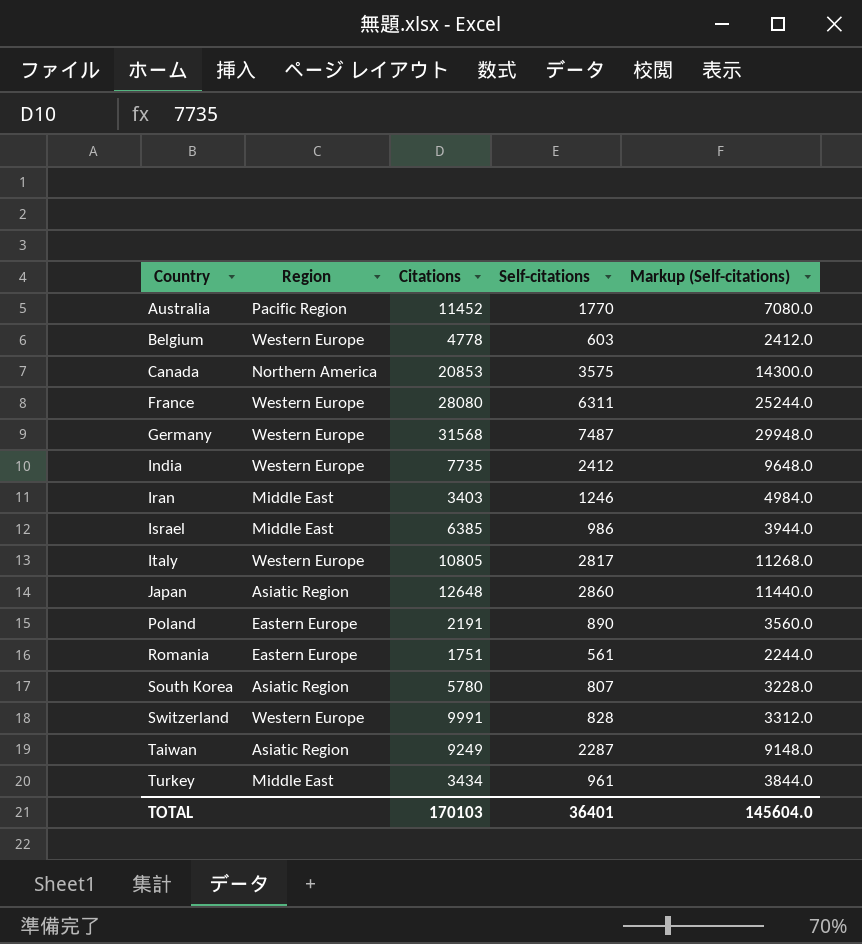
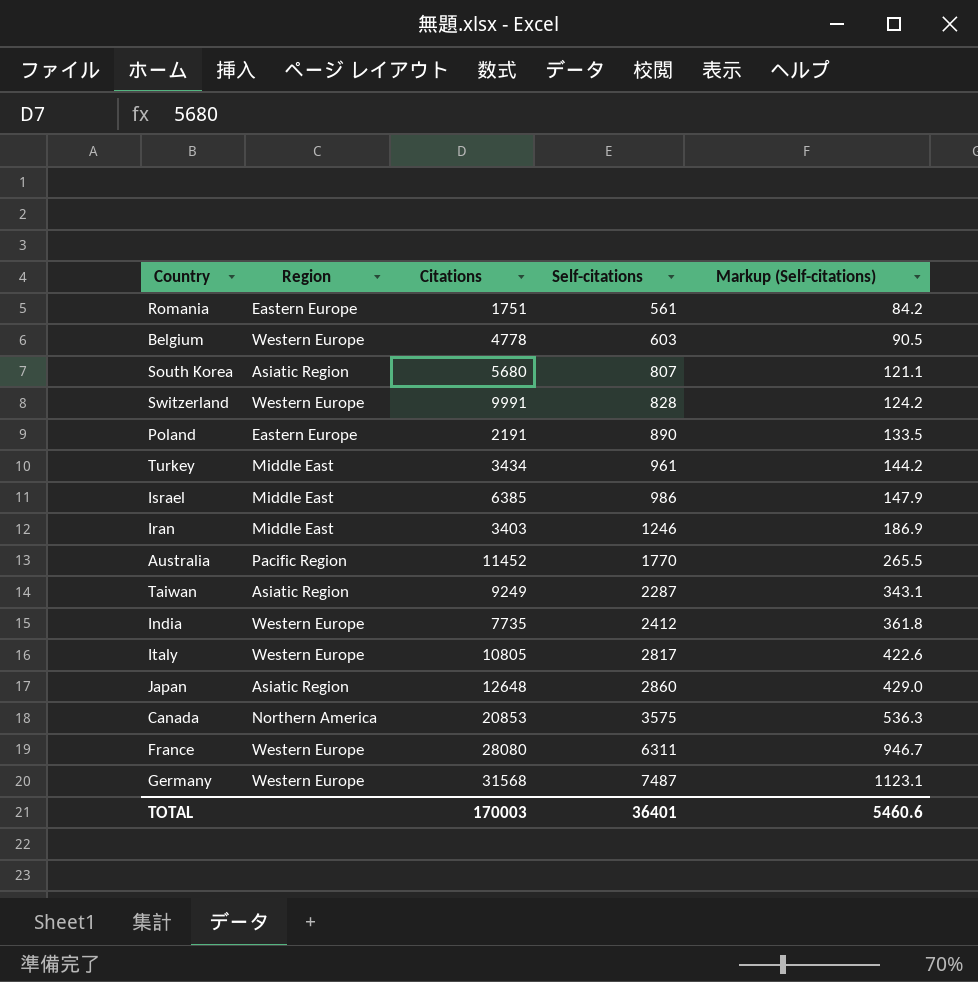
row order: Country ascending -> Self-citations ascending
column Markup (Self-citations) | formula: [Self-citations] * 4 -> [Self-citations] * 0.15
South Korea | Citations: 5780 -> 5680
TOTAL | Citations: 170103 -> 170003
TOTAL | Markup (Self-citations): 145604.0 -> 5460.6

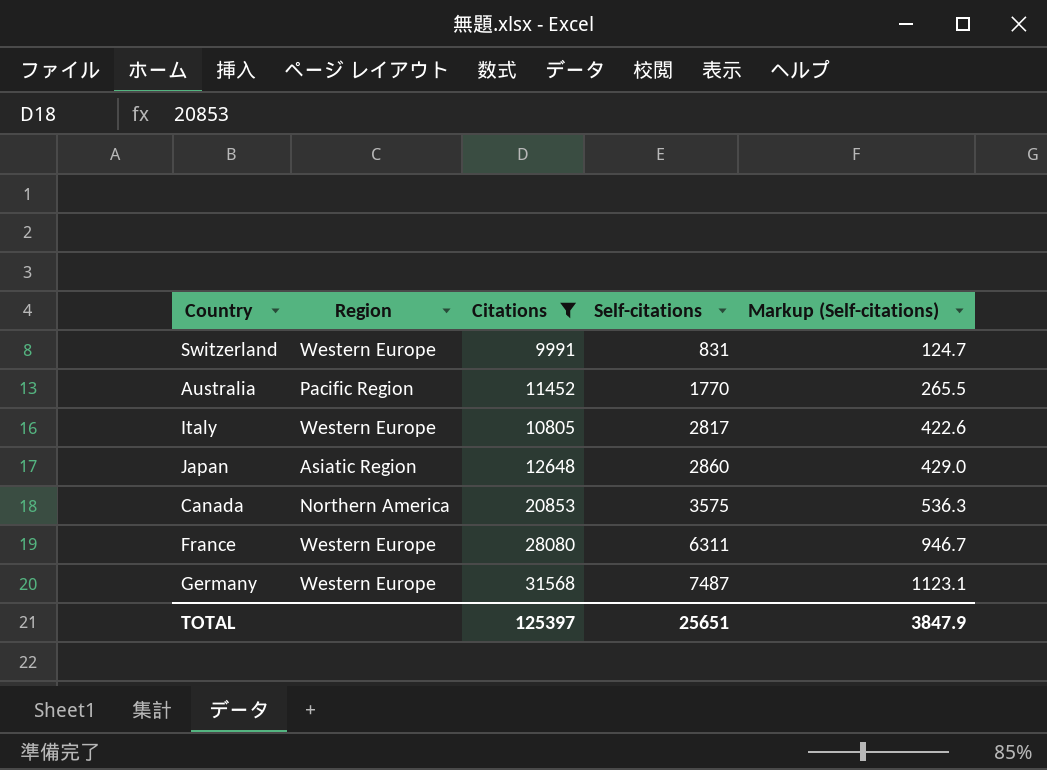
filter: none -> Citations >= 9991
Switzerland | Self-citations: 828 -> 831
Switzerland | Markup (Self-citations): 124.2 -> 124.7
TOTAL | Citations: 170003 -> 125397
TOTAL | Self-citations: 36401 -> 25651
TOTAL | Markup (Self-citations): 5460.6 -> 3847.9

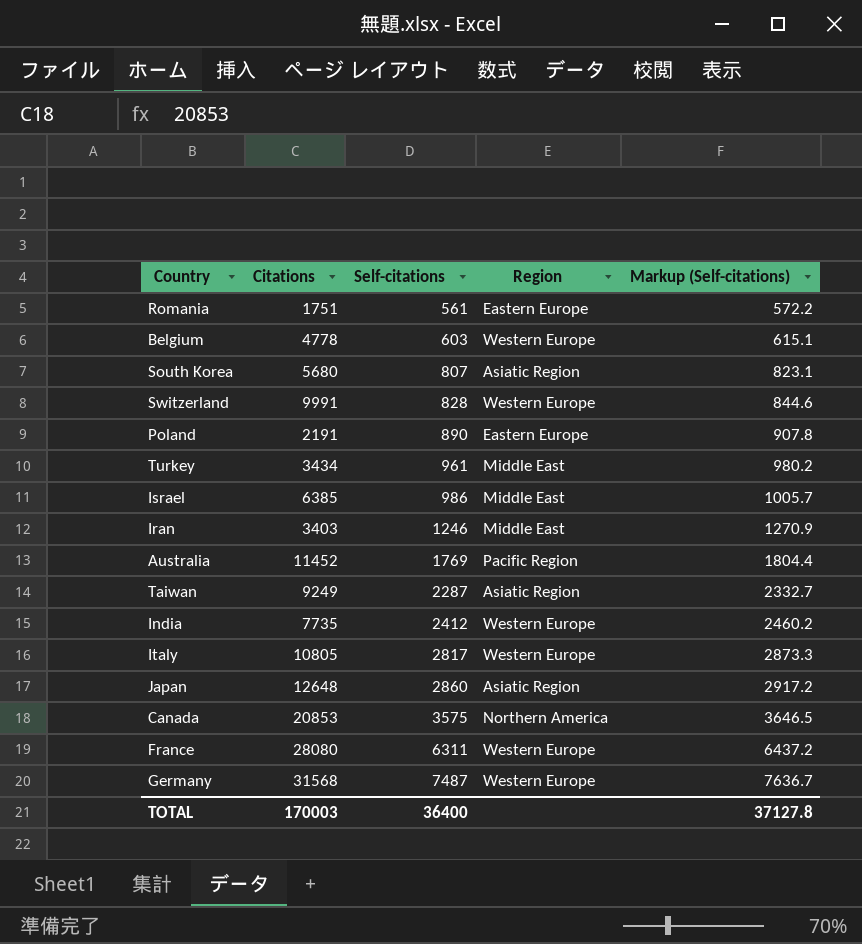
filter: Citations >= 9991 -> none
column Region | position: 2 -> 4
column Markup (Self-citations) | formula: [Self-citations] * 0.15 -> [Self-citations] * 1.02
Switzerland | Self-citations: 831 -> 828
Australia | Self-citations: 1770 -> 1769
TOTAL | Citations: 125397 -> 170003
TOTAL | Self-citations: 25651 -> 36400
TOTAL | Markup (Self-citations): 3847.9 -> 37127.8

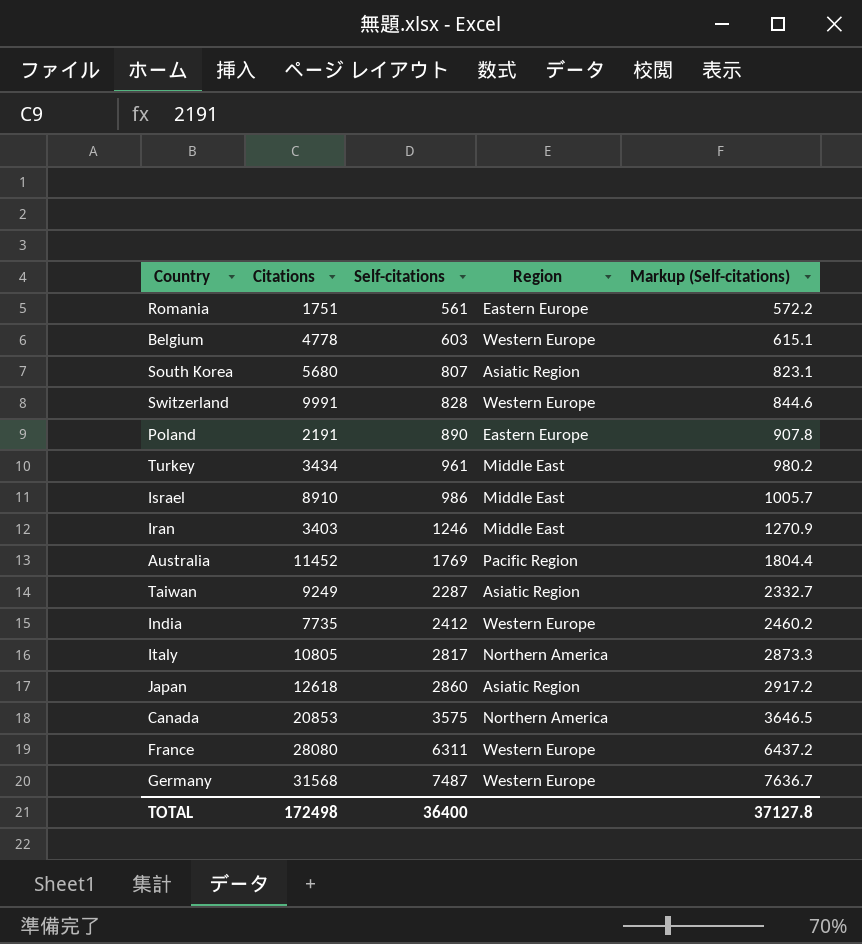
Israel | Citations: 6385 -> 8910
Italy | Region: Western Europe -> Northern America
Japan | Citations: 12648 -> 12618
TOTAL | Citations: 170003 -> 172498

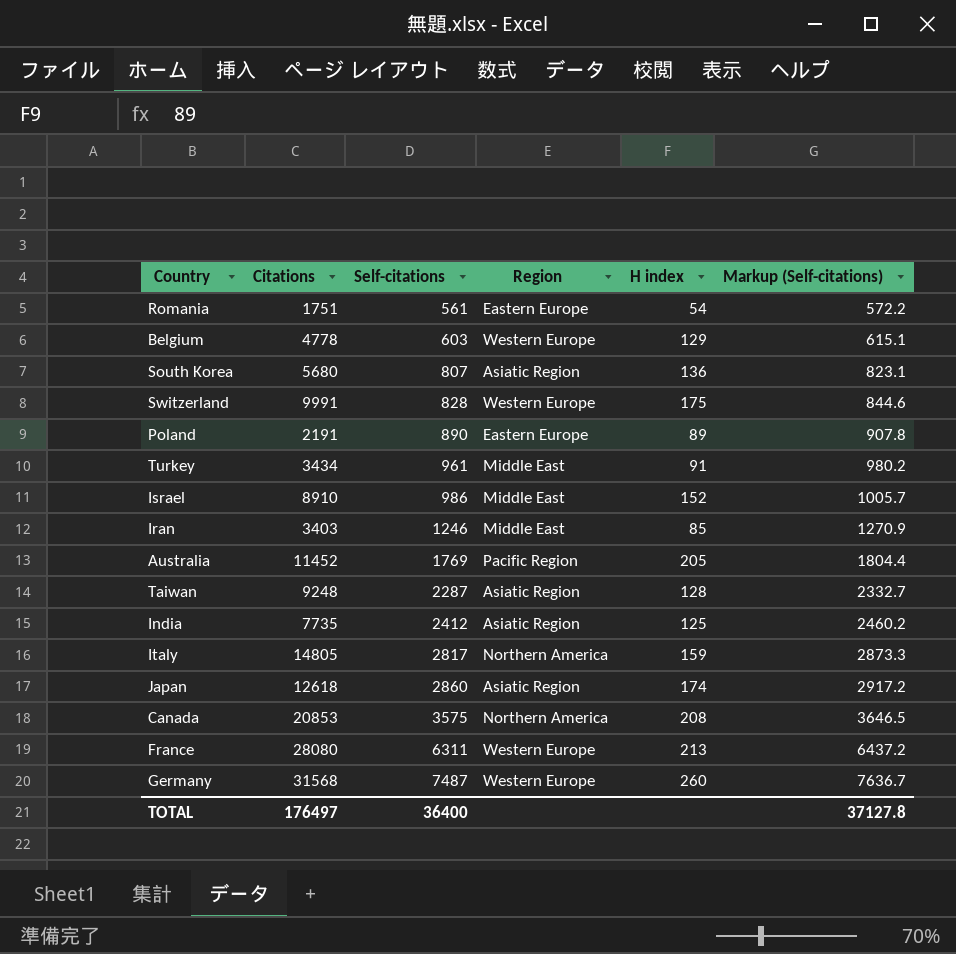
column H index | position: none -> 5
Taiwan | Citations: 9249 -> 9248
India | Region: Western Europe -> Asiatic Region
Italy | Citations: 10805 -> 14805
TOTAL | Citations: 172498 -> 176497

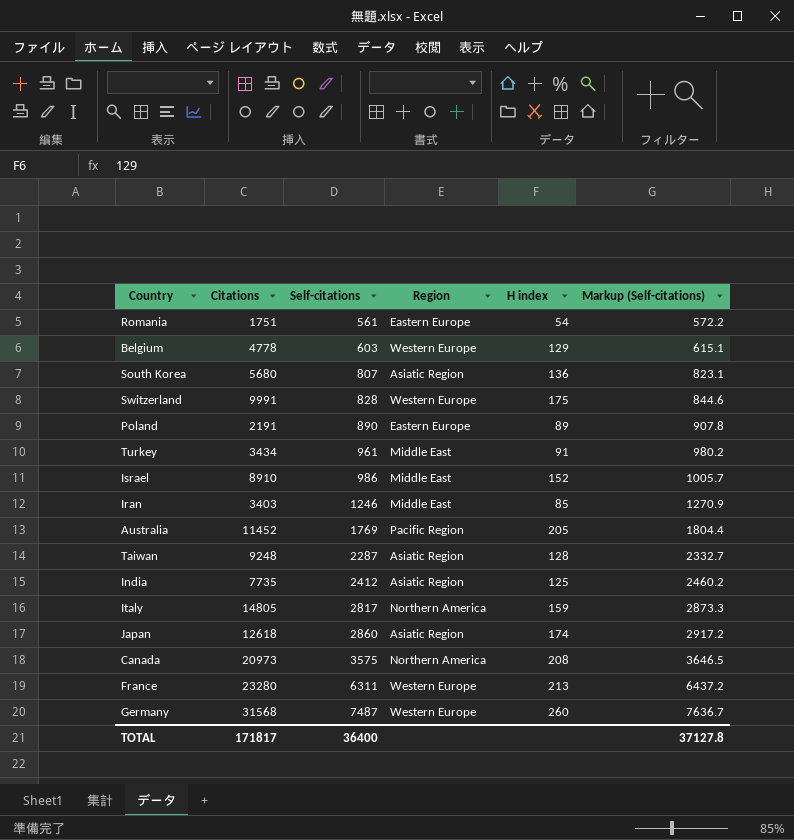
Canada | Citations: 20853 -> 20973
France | Citations: 28080 -> 23280
TOTAL | Citations: 176497 -> 171817

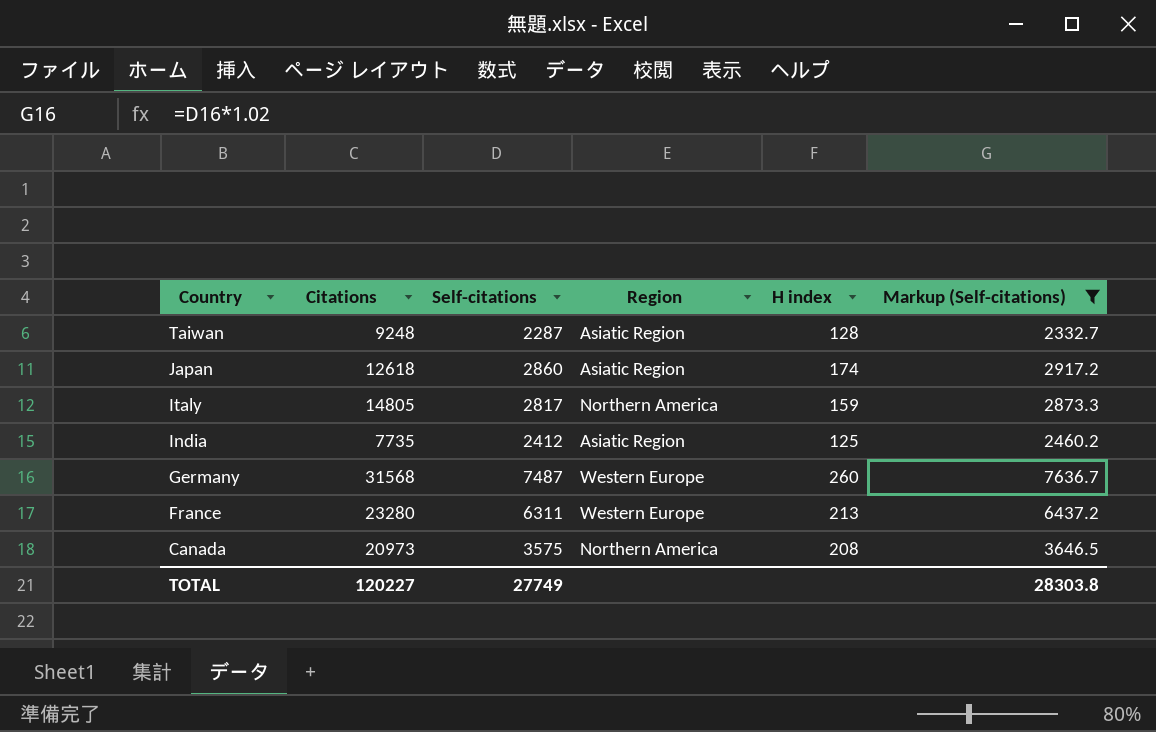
filter: none -> Markup (Self-citations) >= 2332.7
row order: Self-citations ascending -> Country descending
TOTAL | Citations: 171817 -> 120227
TOTAL | Self-citations: 36400 -> 27749
TOTAL | Markup (Self-citations): 37127.8 -> 28303.8

